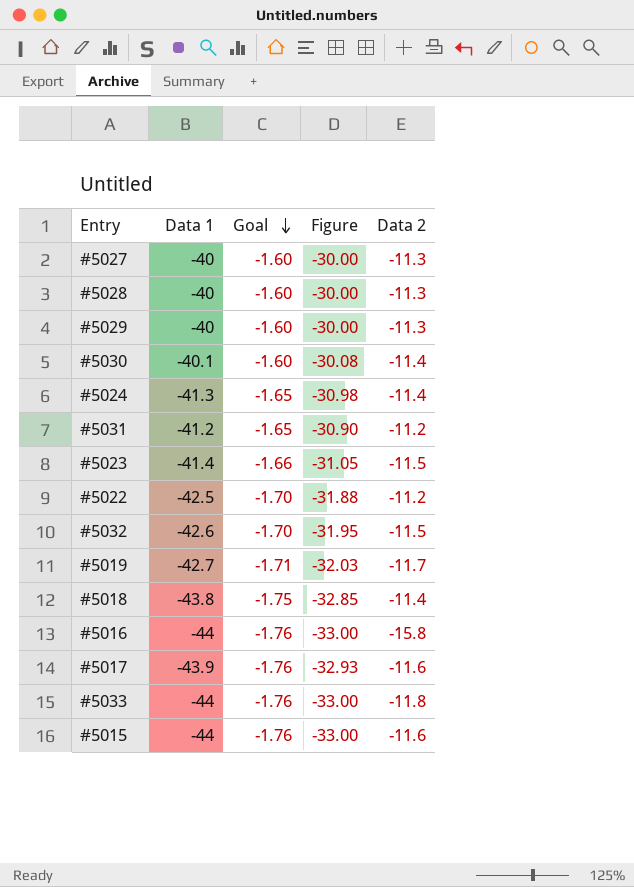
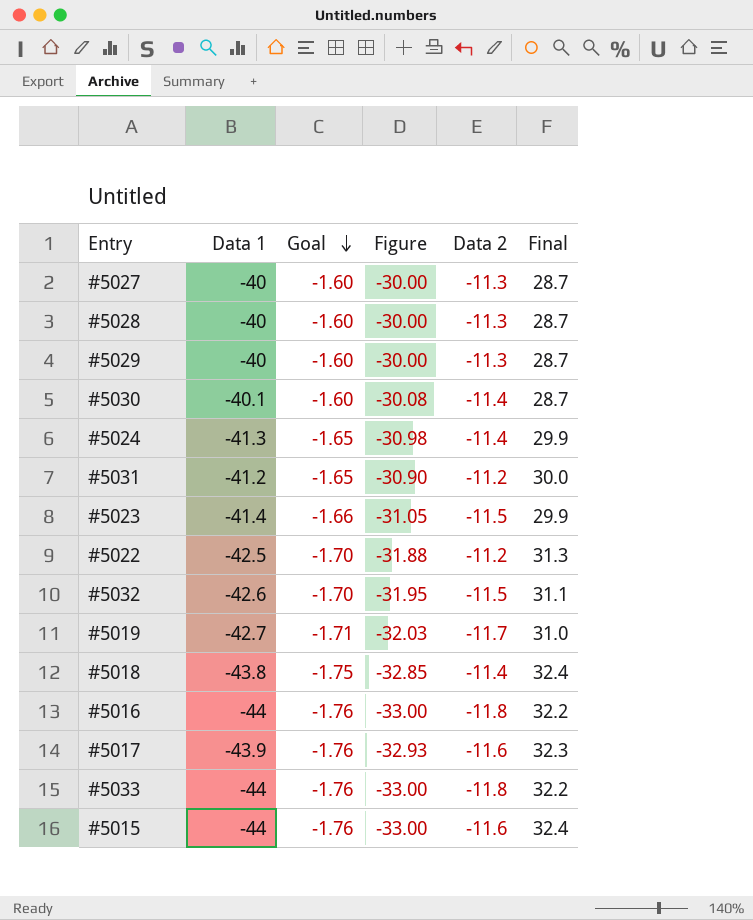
column Final | formula: none -> [Data 2] - [Data 1]
#5016 | Data 2: -15.8 -> -11.8

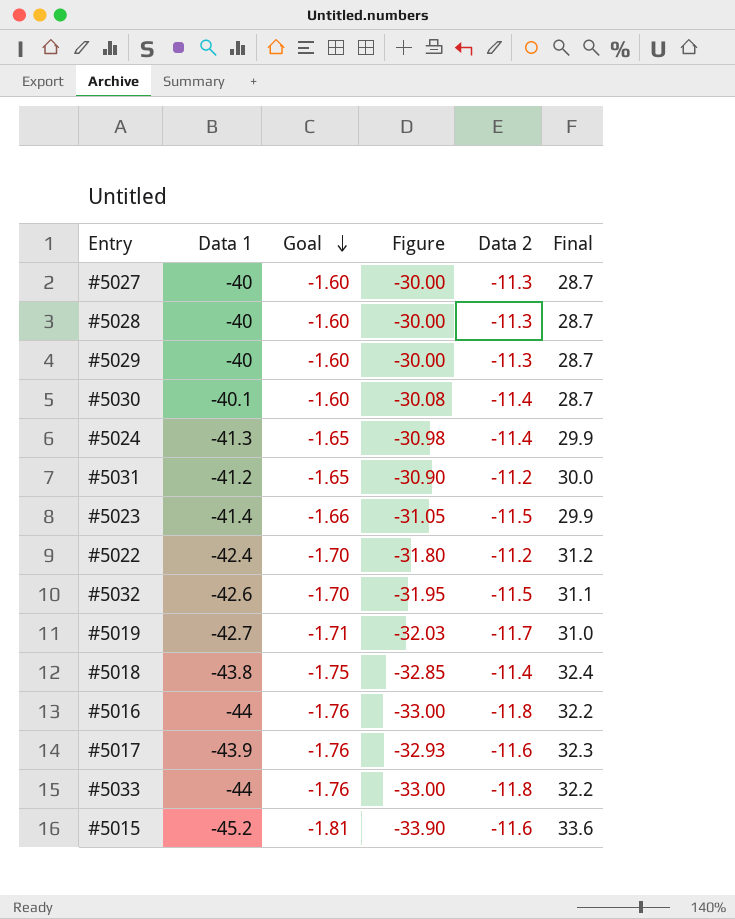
#5022 | Data 1: -42.5 -> -42.4
#5022 | Figure: -31.88 -> -31.80
#5022 | Final: 31.3 -> 31.2
#5015 | Data 1: -44 -> -45.2
#5015 | Goal: -1.76 -> -1.81
#5015 | Figure: -33.00 -> -33.90
#5015 | Final: 32.4 -> 33.6

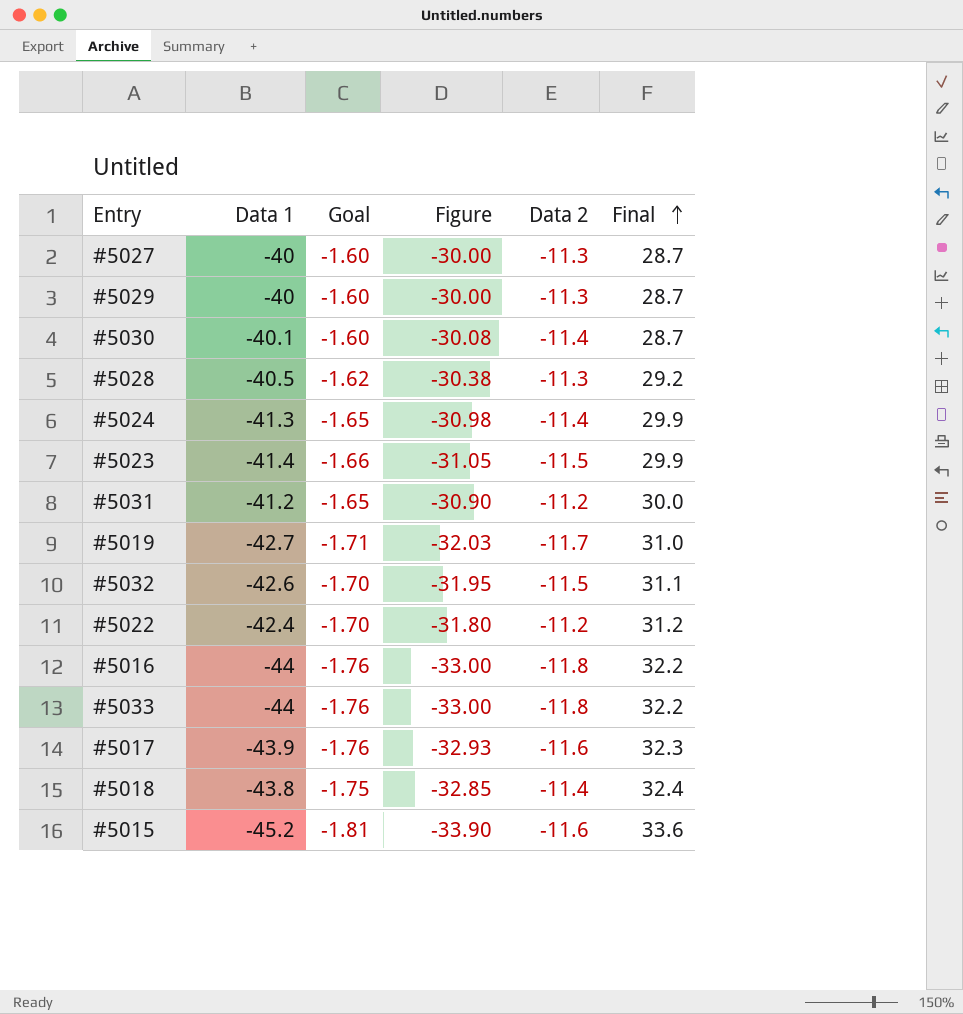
row order: Goal descending -> Final ascending
#5028 | Data 1: -40 -> -40.5
#5028 | Goal: -1.60 -> -1.62
#5028 | Figure: -30.00 -> -30.38
#5028 | Final: 28.7 -> 29.2

